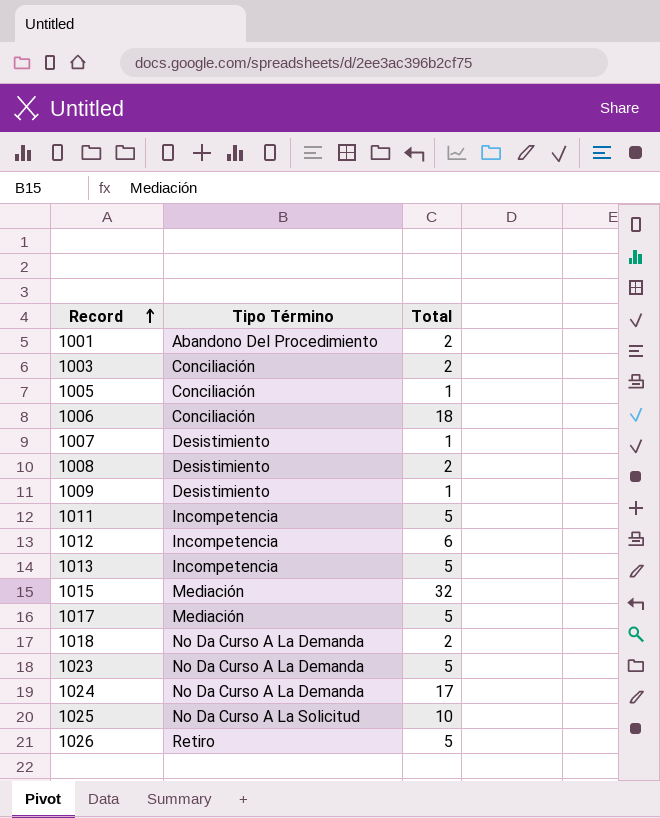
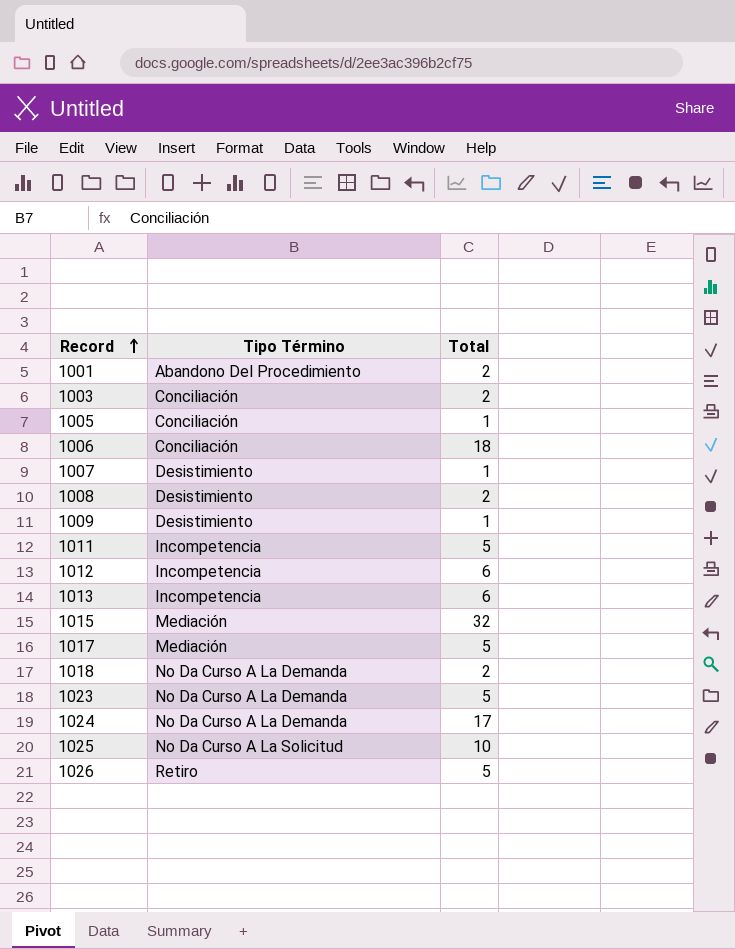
1013 | Total: 5 -> 6

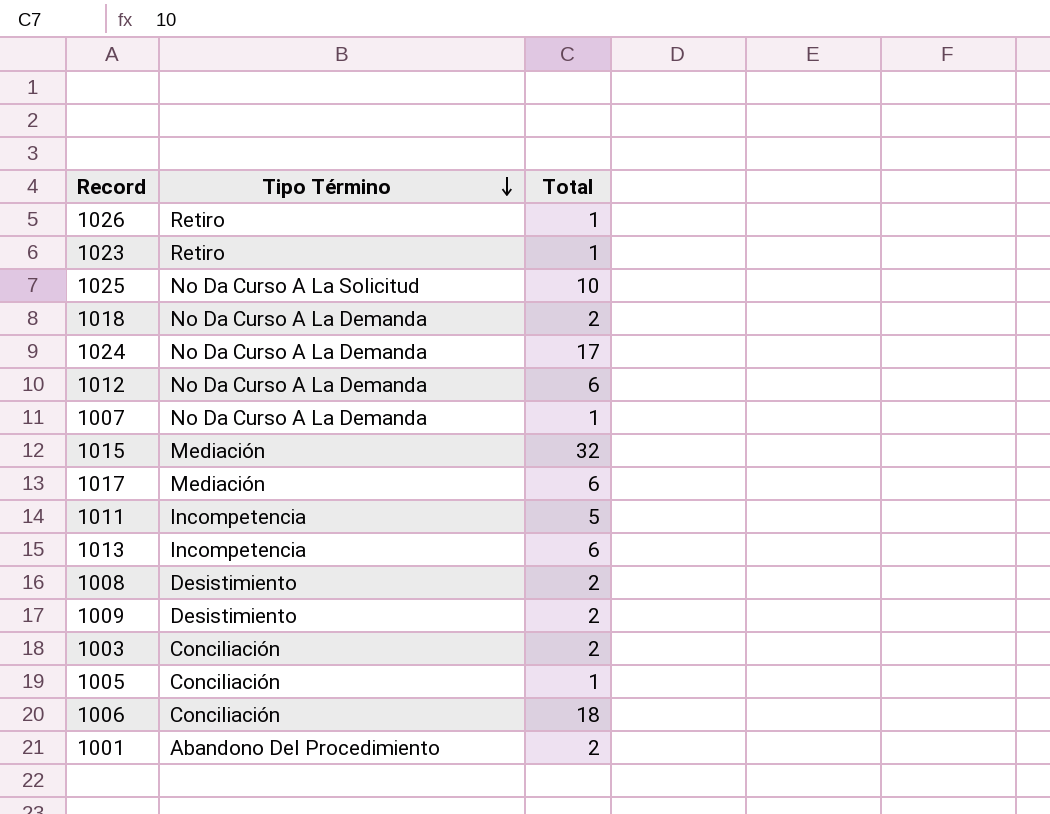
row order: Record ascending -> Tipo Término descending
1026 | Total: 5 -> 1
1023 | Tipo Término: No Da Curso A La Demanda -> Retiro
1023 | Total: 5 -> 1
1012 | Tipo Término: Incompetencia -> No Da Curso A La Demanda
1007 | Tipo Término: Desistimiento -> No Da Curso A La Demanda
1017 | Total: 5 -> 6
1009 | Total: 1 -> 2

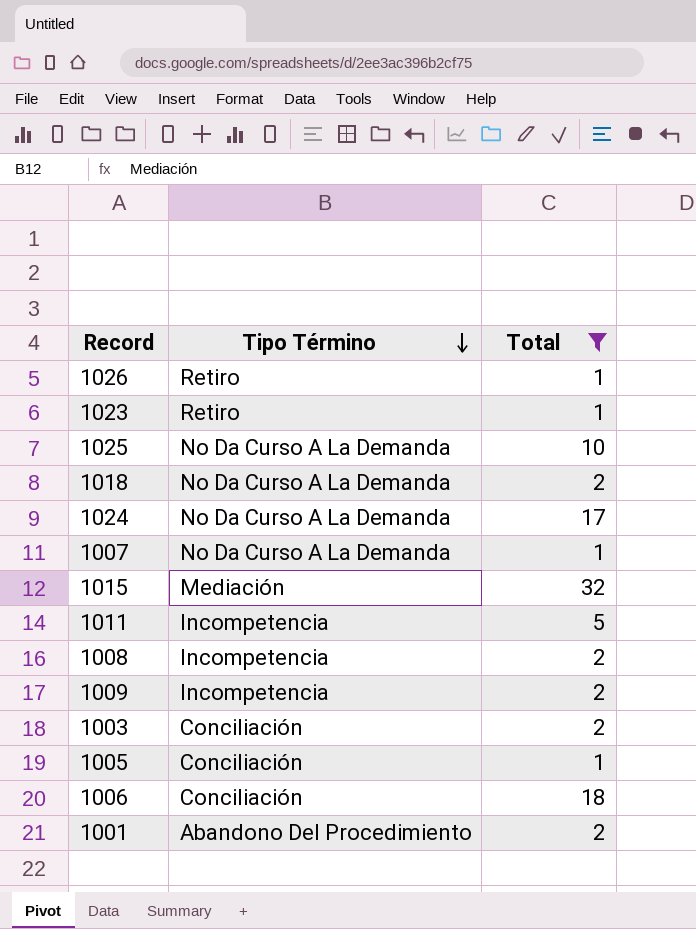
filter: none -> Total != 6
1025 | Tipo Término: No Da Curso A La Solicitud -> No Da Curso A La Demanda
1008 | Tipo Término: Desistimiento -> Incompetencia
1009 | Tipo Término: Desistimiento -> Incompetencia

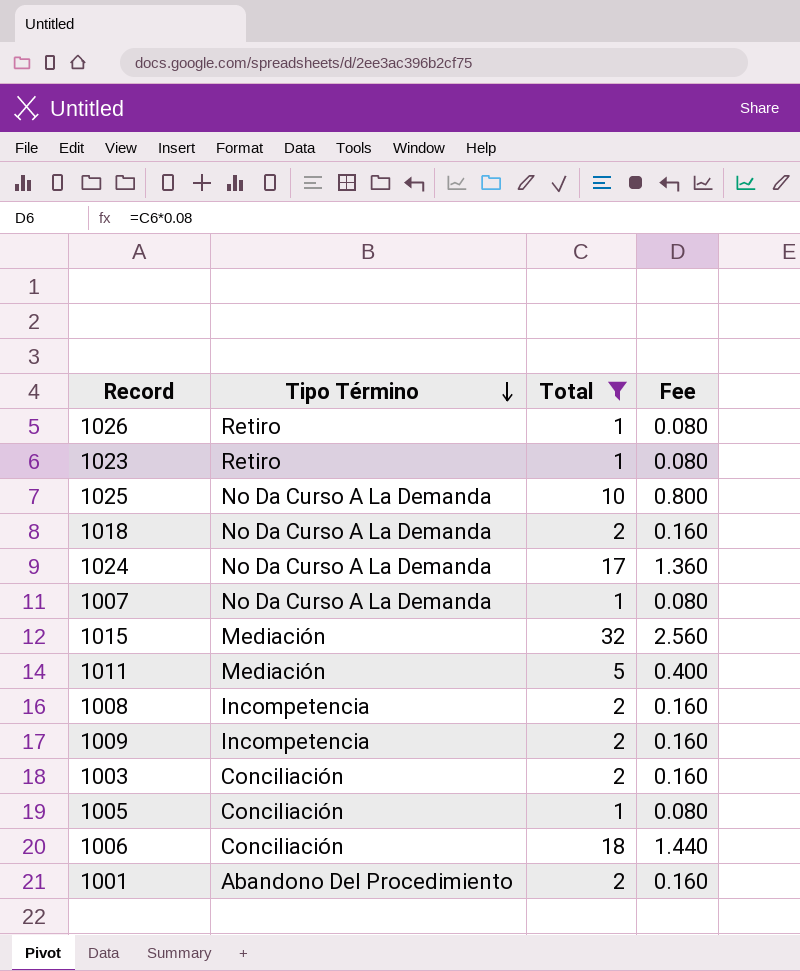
column Fee | formula: none -> [Total] * 0.08
1011 | Tipo Término: Incompetencia -> Mediación

